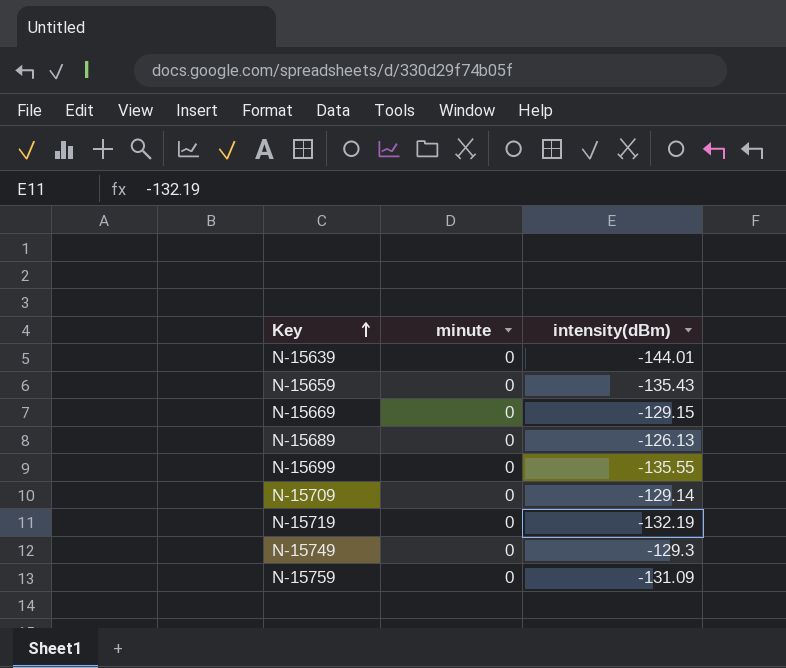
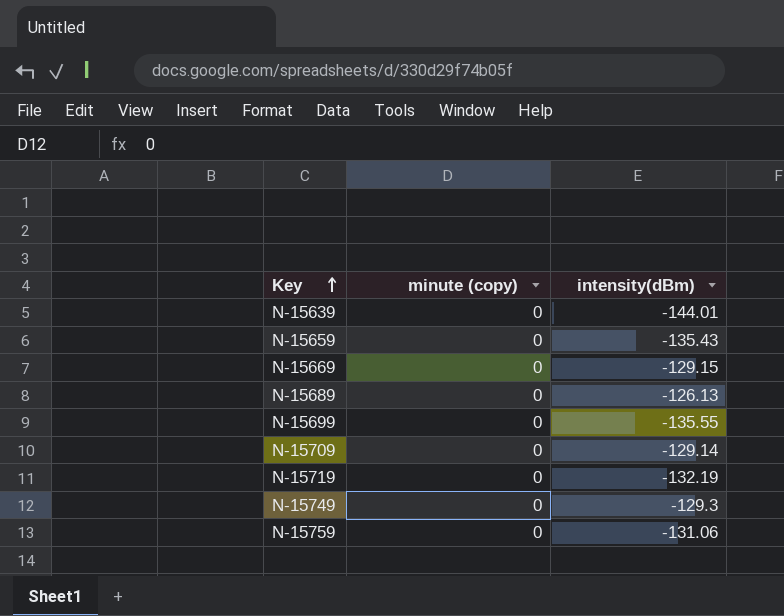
column name: minute -> minute (copy)
N-15759 | intensity(dBm): -131.09 -> -131.06

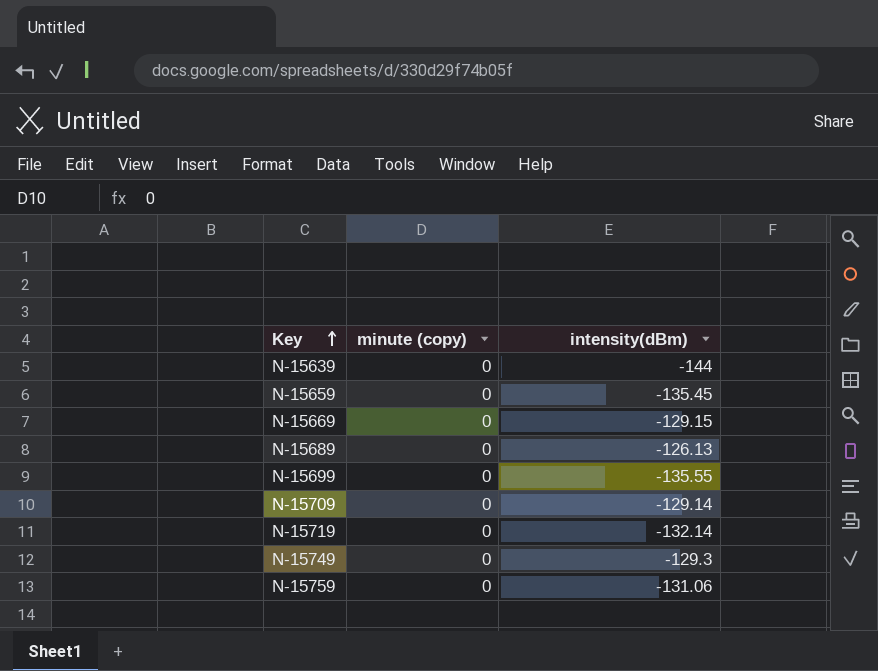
N-15639 | intensity(dBm): -144.01 -> -144
N-15659 | intensity(dBm): -135.43 -> -135.45
N-15719 | intensity(dBm): -132.19 -> -132.14

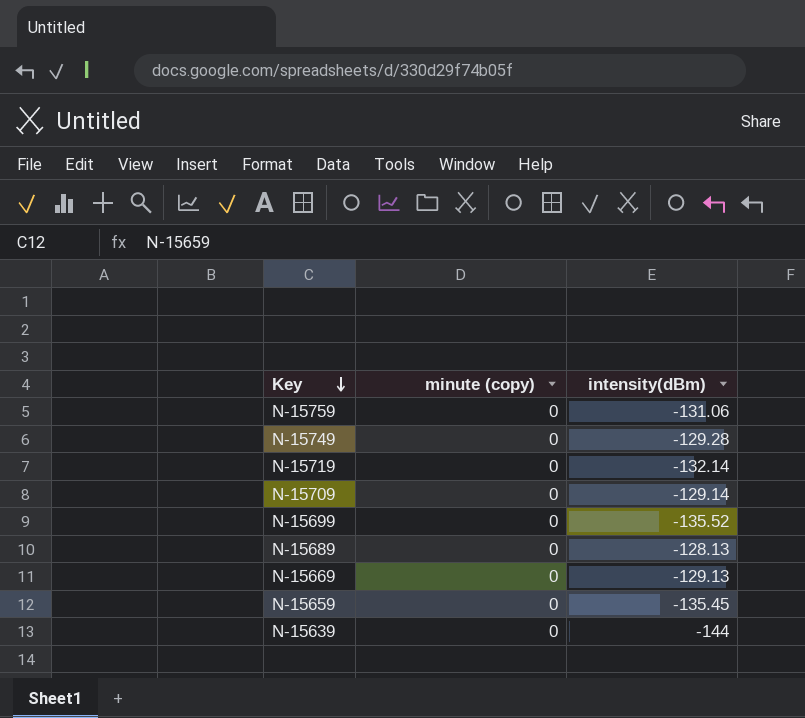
row order: Key ascending -> Key descending
N-15749 | intensity(dBm): -129.3 -> -129.28
N-15699 | intensity(dBm): -135.55 -> -135.52
N-15689 | intensity(dBm): -126.13 -> -128.13
N-15669 | intensity(dBm): -129.15 -> -129.13

